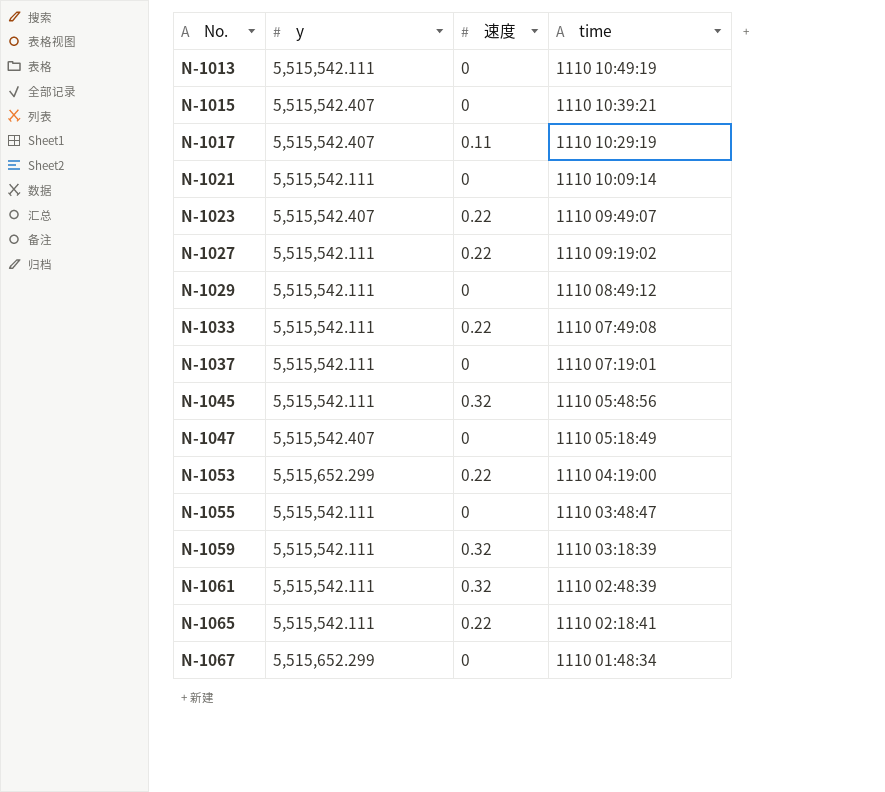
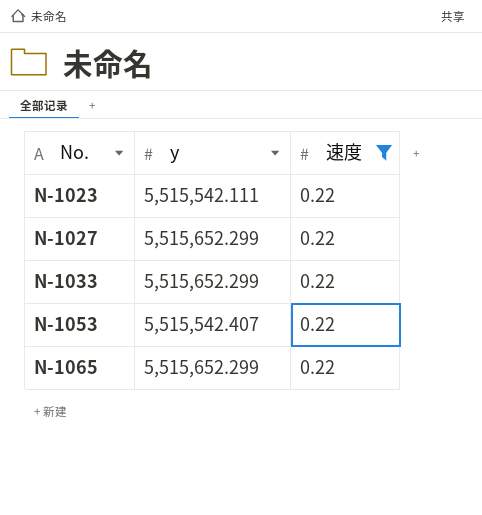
filter: none -> 速度 = 0.22
column time | position: 4 -> none
N-1023 | y: 5,515,542.407 -> 5,515,542.111
N-1027 | y: 5,515,542.111 -> 5,515,652.299
N-1033 | y: 5,515,542.111 -> 5,515,652.299
N-1053 | y: 5,515,652.299 -> 5,515,542.407
N-1065 | y: 5,515,542.111 -> 5,515,652.299

